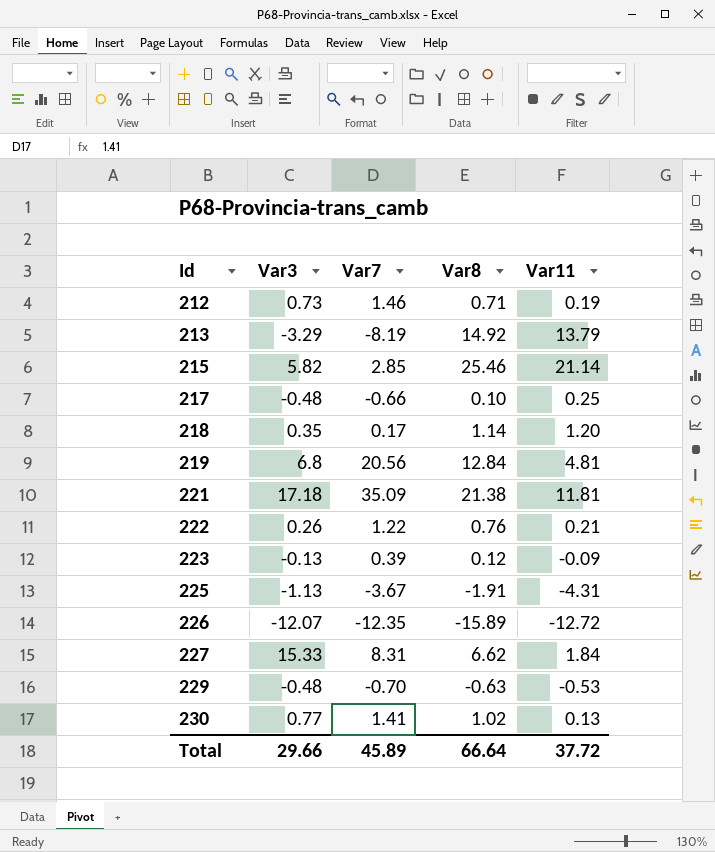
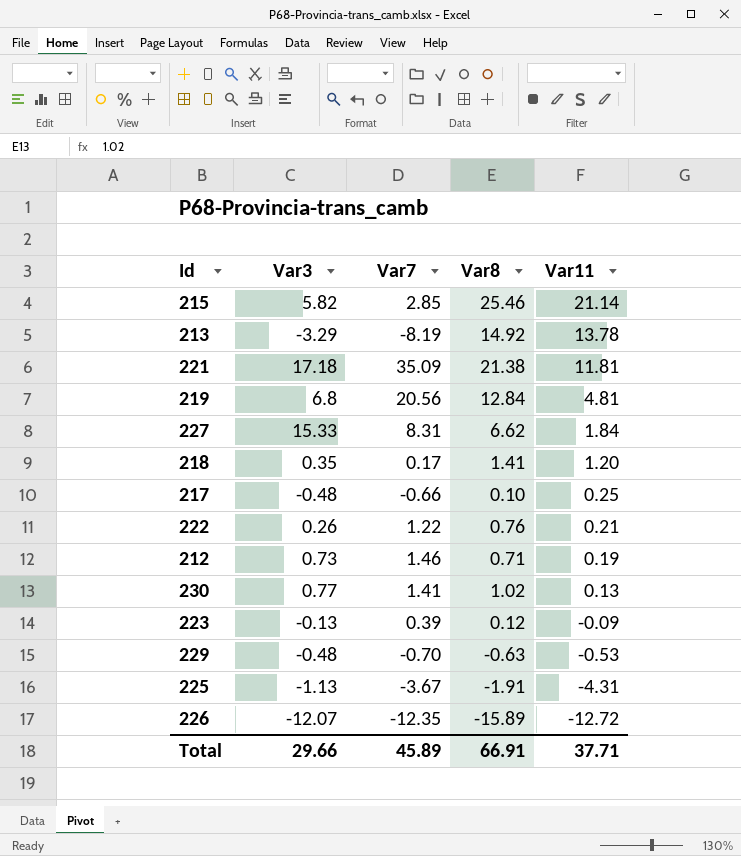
row order: Id ascending -> Var11 descending
213 | Var11: 13.79 -> 13.78
218 | Var8: 1.14 -> 1.41
Total | Var8: 66.64 -> 66.91
Total | Var11: 37.72 -> 37.71

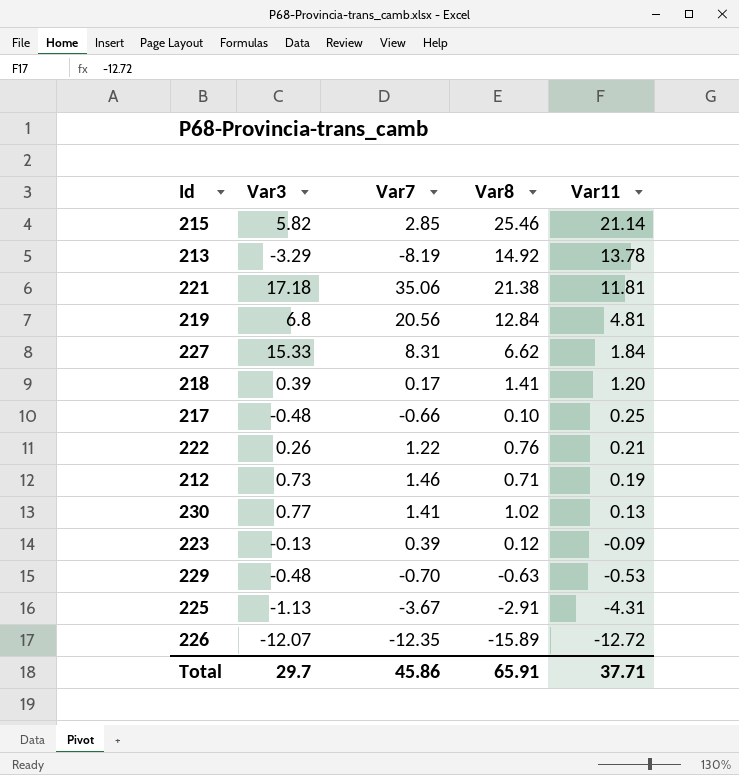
221 | Var7: 35.09 -> 35.06
218 | Var3: 0.35 -> 0.39
225 | Var8: -1.91 -> -2.91
Total | Var3: 29.66 -> 29.7
Total | Var7: 45.89 -> 45.86
Total | Var8: 66.91 -> 65.91

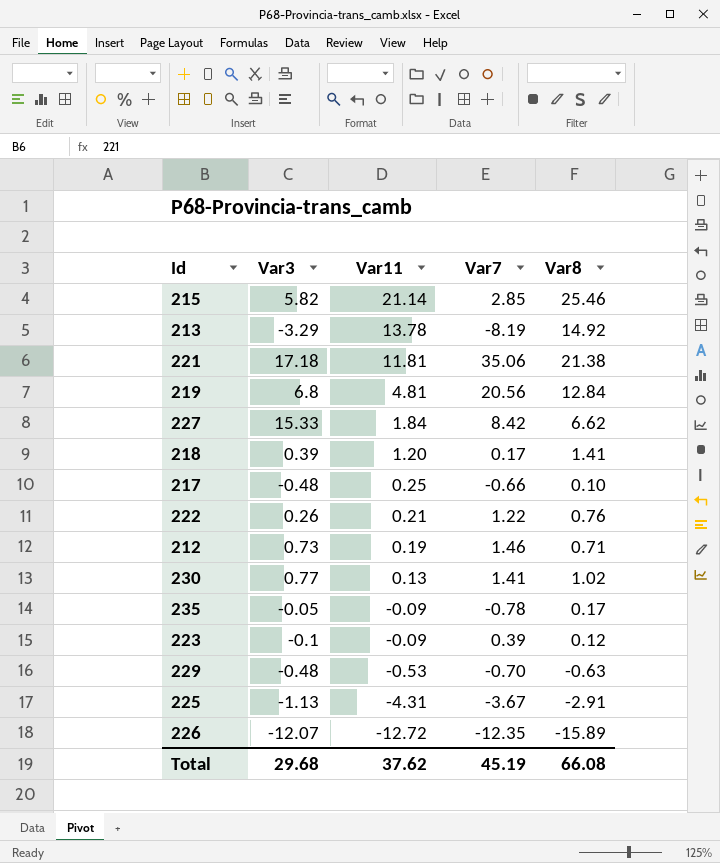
column Var11 | position: 5 -> 3
227 | Var7: 8.31 -> 8.42
row 235: none -> -0.05 | -0.09 | -0.78 | 0.17
223 | Var3: -0.13 -> -0.1
Total | Var3: 29.7 -> 29.68
Total | Var11: 37.71 -> 37.62
Total | Var7: 45.86 -> 45.19
Total | Var8: 65.91 -> 66.08

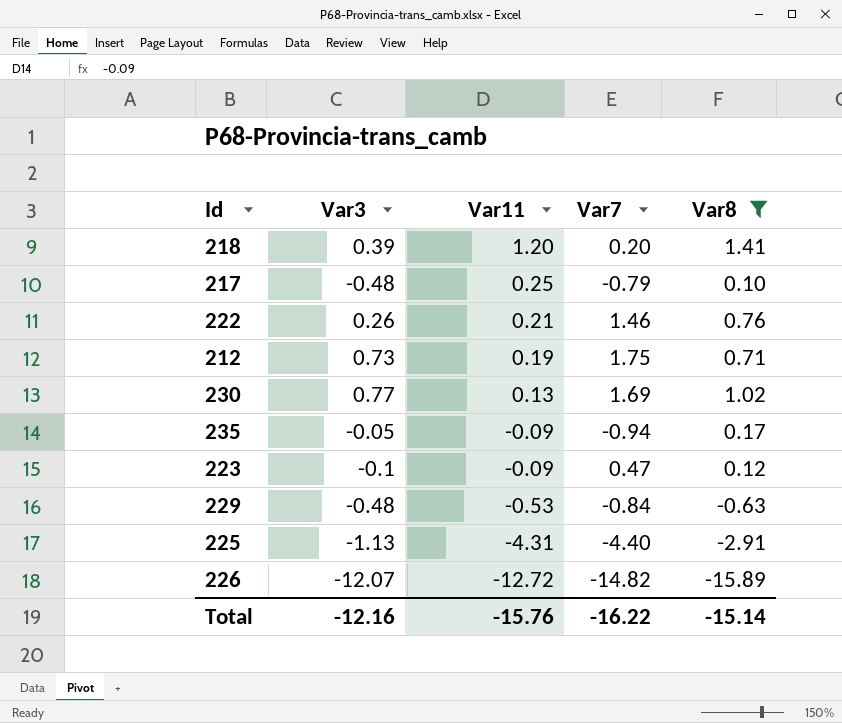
filter: none -> Var8 <= 1.41
218 | Var7: 0.17 -> 0.20
217 | Var7: -0.66 -> -0.79
222 | Var7: 1.22 -> 1.46
212 | Var7: 1.46 -> 1.75
230 | Var7: 1.41 -> 1.69
235 | Var7: -0.78 -> -0.94
223 | Var7: 0.39 -> 0.47
229 | Var7: -0.70 -> -0.84
225 | Var7: -3.67 -> -4.40
226 | Var7: -12.35 -> -14.82
Total | Var3: 29.68 -> -12.16
Total | Var11: 37.62 -> -15.76
Total | Var7: 45.19 -> -16.22
Total | Var8: 66.08 -> -15.14

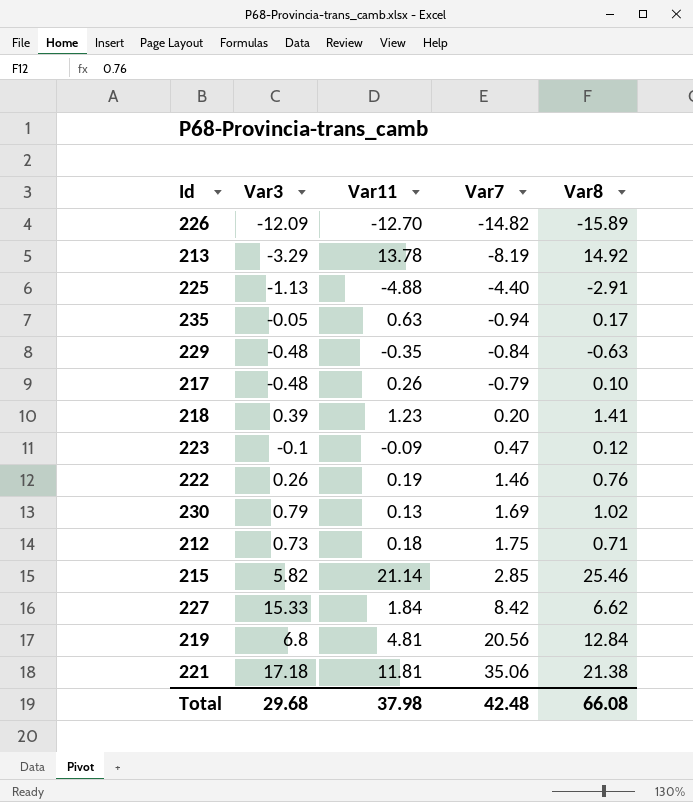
filter: Var8 <= 1.41 -> none
row order: Var11 descending -> Var7 ascending
226 | Var3: -12.07 -> -12.09
226 | Var11: -12.72 -> -12.70
225 | Var11: -4.31 -> -4.88
235 | Var11: -0.09 -> 0.63
229 | Var11: -0.53 -> -0.35
217 | Var11: 0.25 -> 0.26
218 | Var11: 1.20 -> 1.23
222 | Var11: 0.21 -> 0.19
230 | Var3: 0.77 -> 0.79
212 | Var11: 0.19 -> 0.18
Total | Var3: -12.16 -> 29.68
Total | Var11: -15.76 -> 37.98
Total | Var7: -16.22 -> 42.48
Total | Var8: -15.14 -> 66.08

